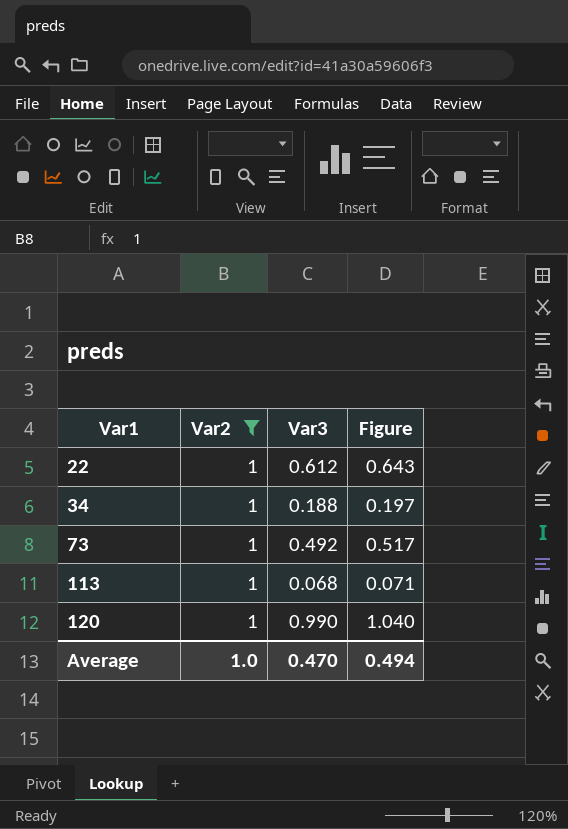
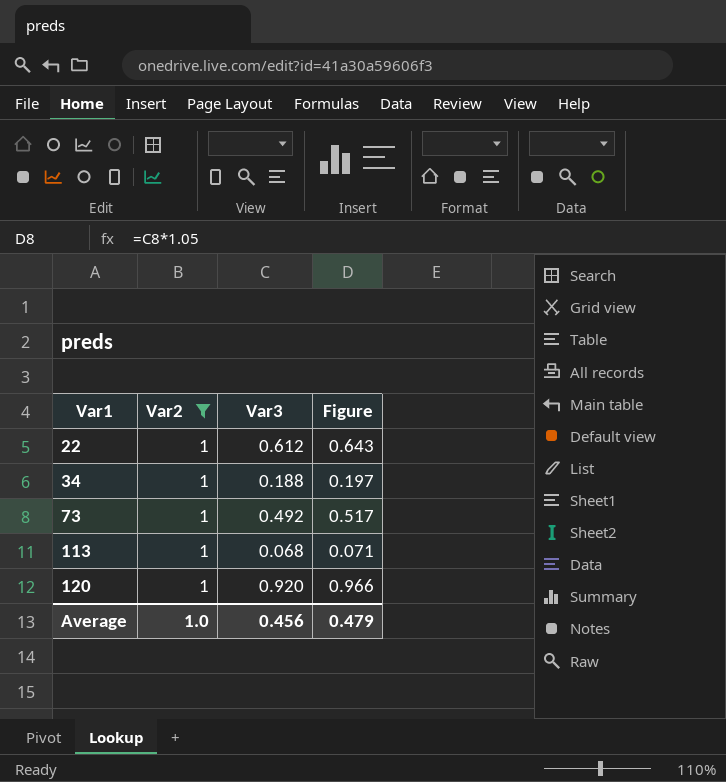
120 | Var3: 0.990 -> 0.920
120 | Figure: 1.040 -> 0.966
Average | Var3: 0.470 -> 0.456
Average | Figure: 0.494 -> 0.479

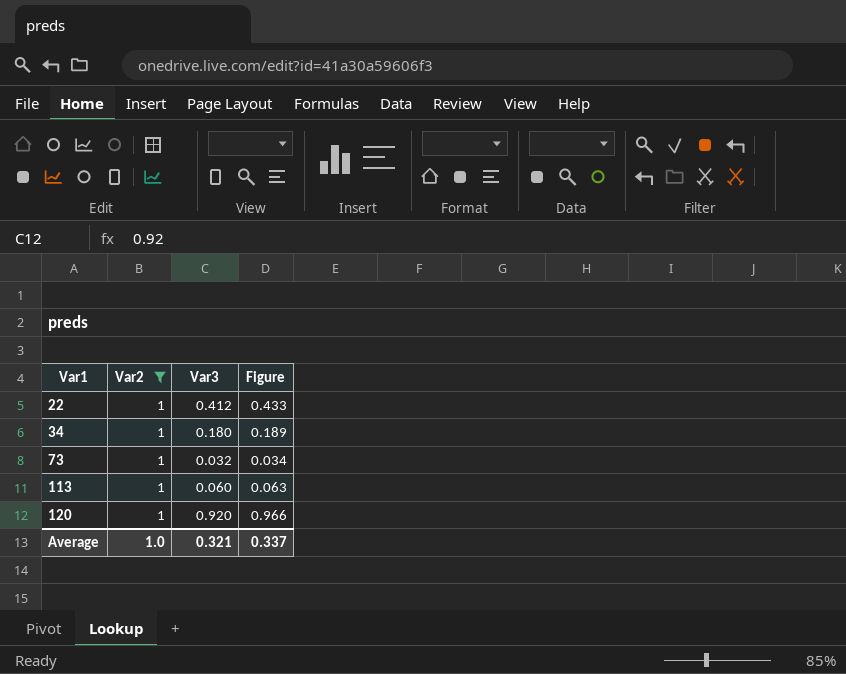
22 | Var3: 0.612 -> 0.412
22 | Figure: 0.643 -> 0.433
34 | Var3: 0.188 -> 0.180
34 | Figure: 0.197 -> 0.189
73 | Var3: 0.492 -> 0.032
73 | Figure: 0.517 -> 0.034
113 | Var3: 0.068 -> 0.060
113 | Figure: 0.071 -> 0.063
Average | Var3: 0.456 -> 0.321
Average | Figure: 0.479 -> 0.337

